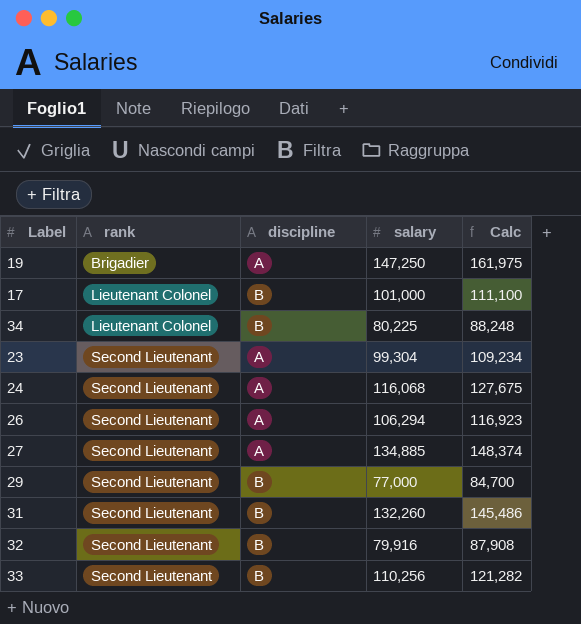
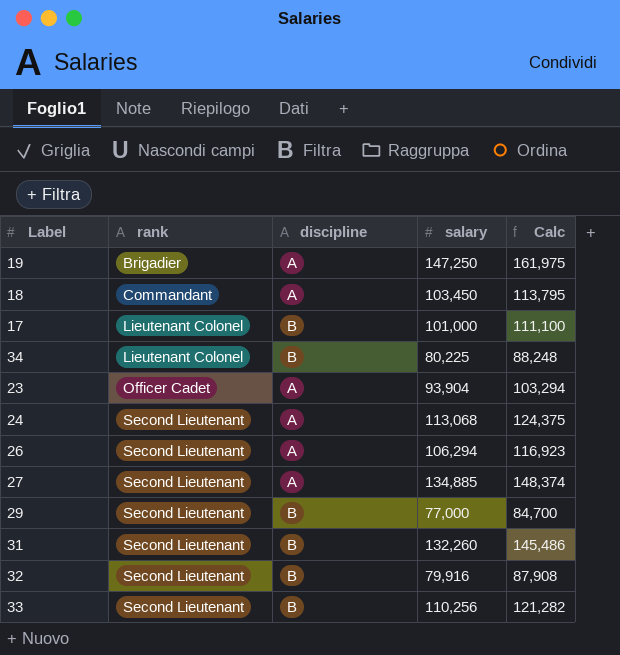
row 18: none -> Commandant | A | 103,450 | 113,795
23 | rank: Second Lieutenant -> Officer Cadet
23 | salary: 99,304 -> 93,904
23 | Calc: 109,234 -> 103,294
24 | salary: 116,068 -> 113,068
24 | Calc: 127,675 -> 124,375

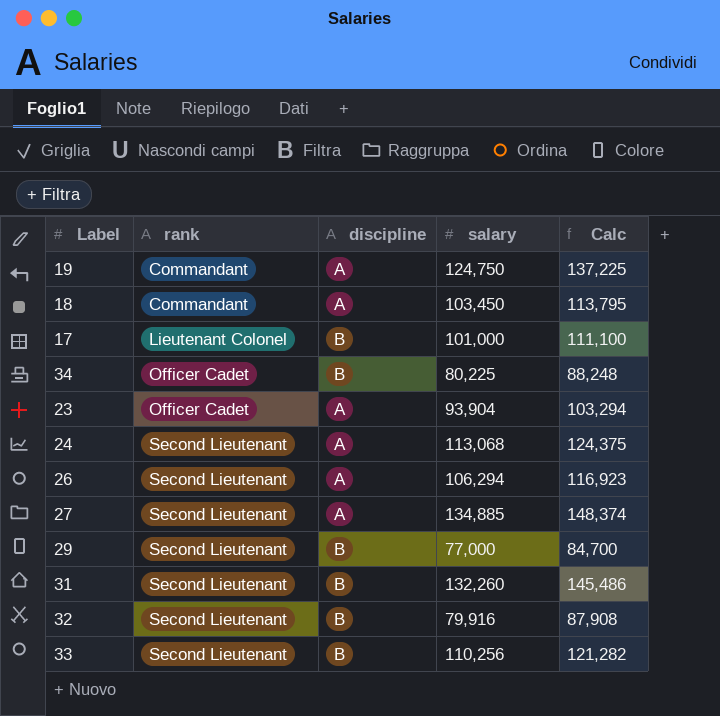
19 | rank: Brigadier -> Commandant
19 | salary: 147,250 -> 124,750
19 | Calc: 161,975 -> 137,225
34 | rank: Lieutenant Colonel -> Officer Cadet

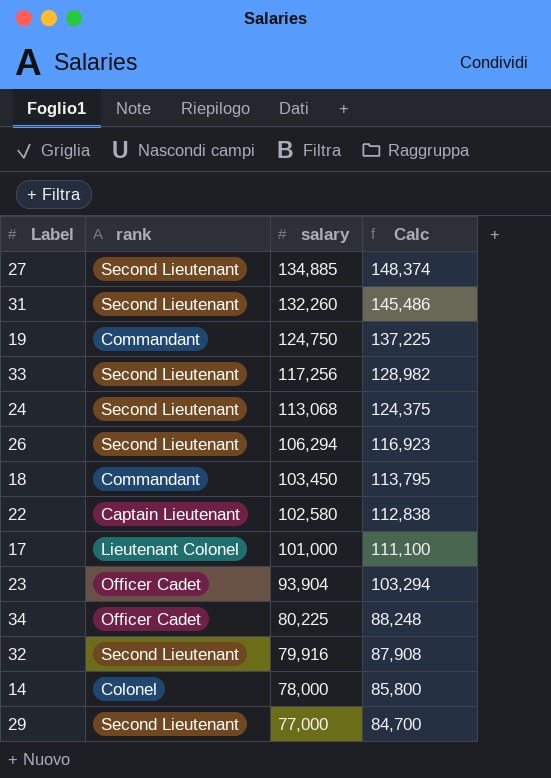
row order: rank ascending -> salary descending
column discipline | position: 3 -> none
33 | salary: 110,256 -> 117,256
33 | Calc: 121,282 -> 128,982
row 22: none -> Captain Lieutenant | 102,580 | 112,838
row 14: none -> Colonel | 78,000 | 85,800

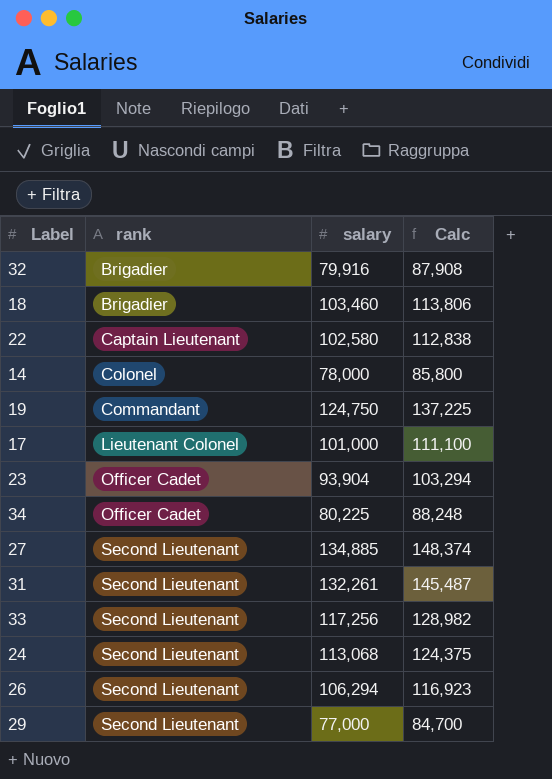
row order: salary descending -> rank ascending
32 | rank: Second Lieutenant -> Brigadier
18 | rank: Commandant -> Brigadier
18 | salary: 103,450 -> 103,460
18 | Calc: 113,795 -> 113,806
31 | salary: 132,260 -> 132,261
31 | Calc: 145,486 -> 145,487

